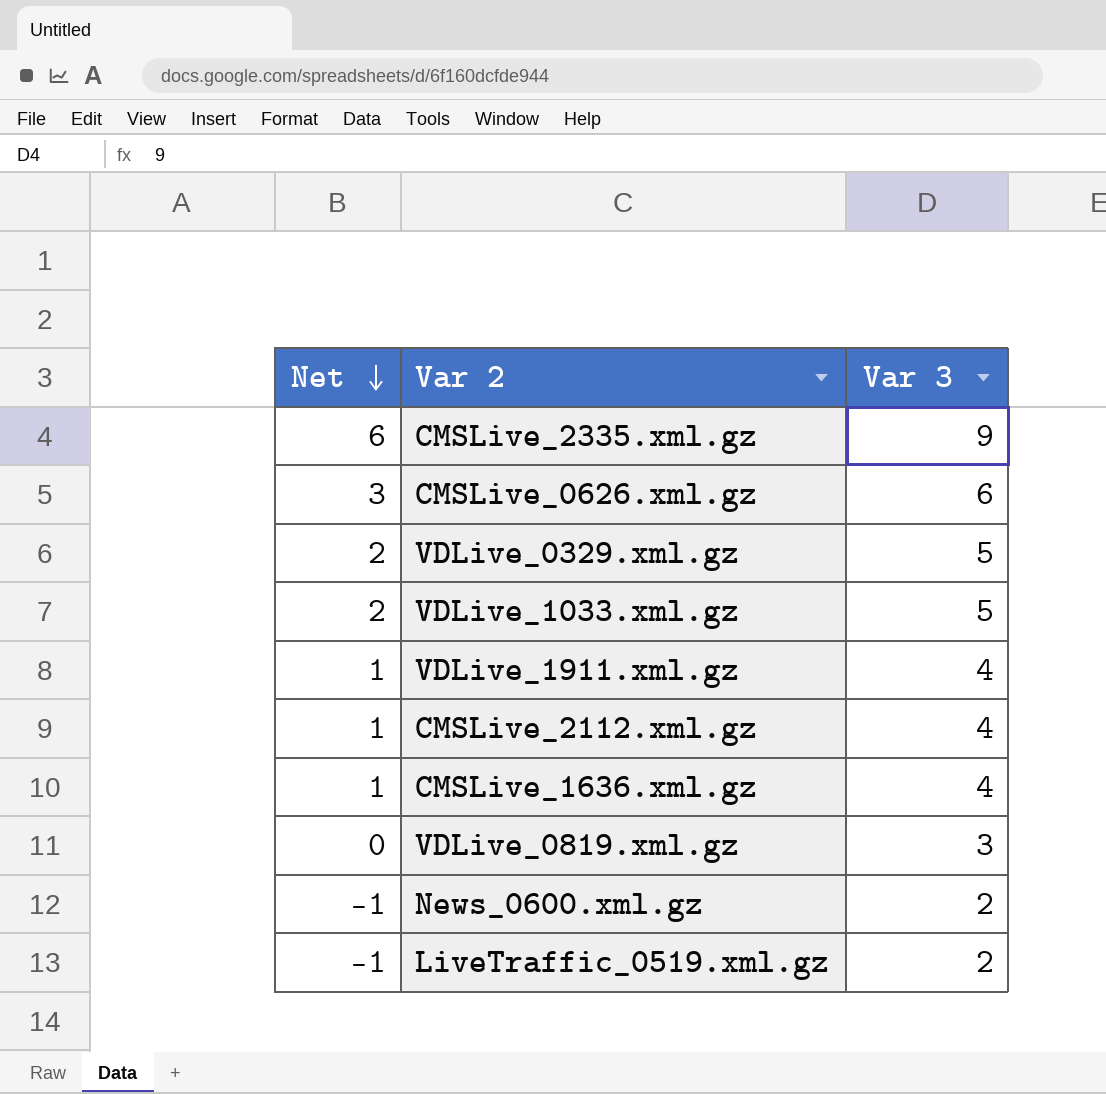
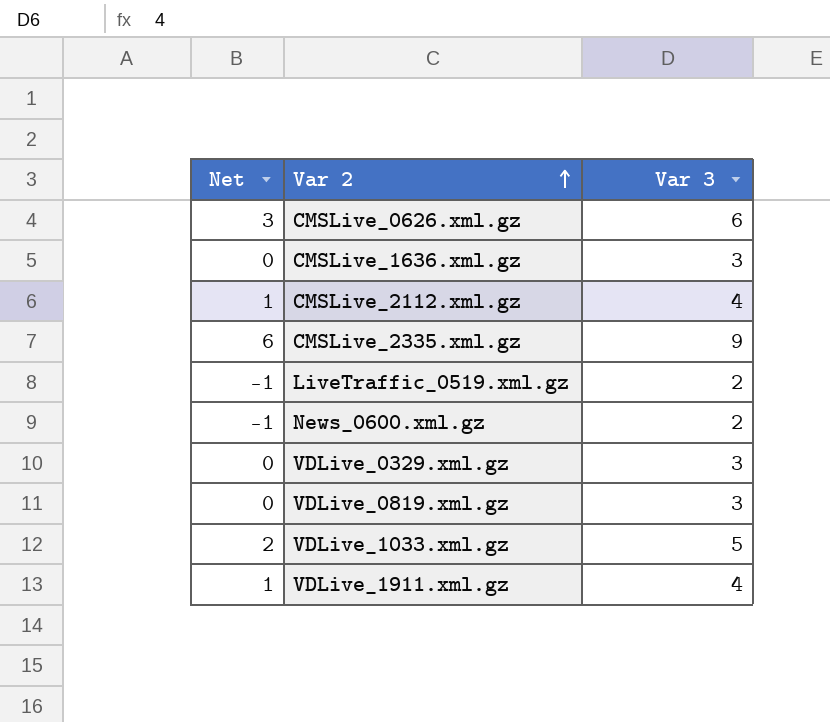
row order: Net descending -> Var 2 ascending
CMSLive_1636.xml.gz | Net: 1 -> 0
CMSLive_1636.xml.gz | Var 3: 4 -> 3
VDLive_0329.xml.gz | Net: 2 -> 0
VDLive_0329.xml.gz | Var 3: 5 -> 3

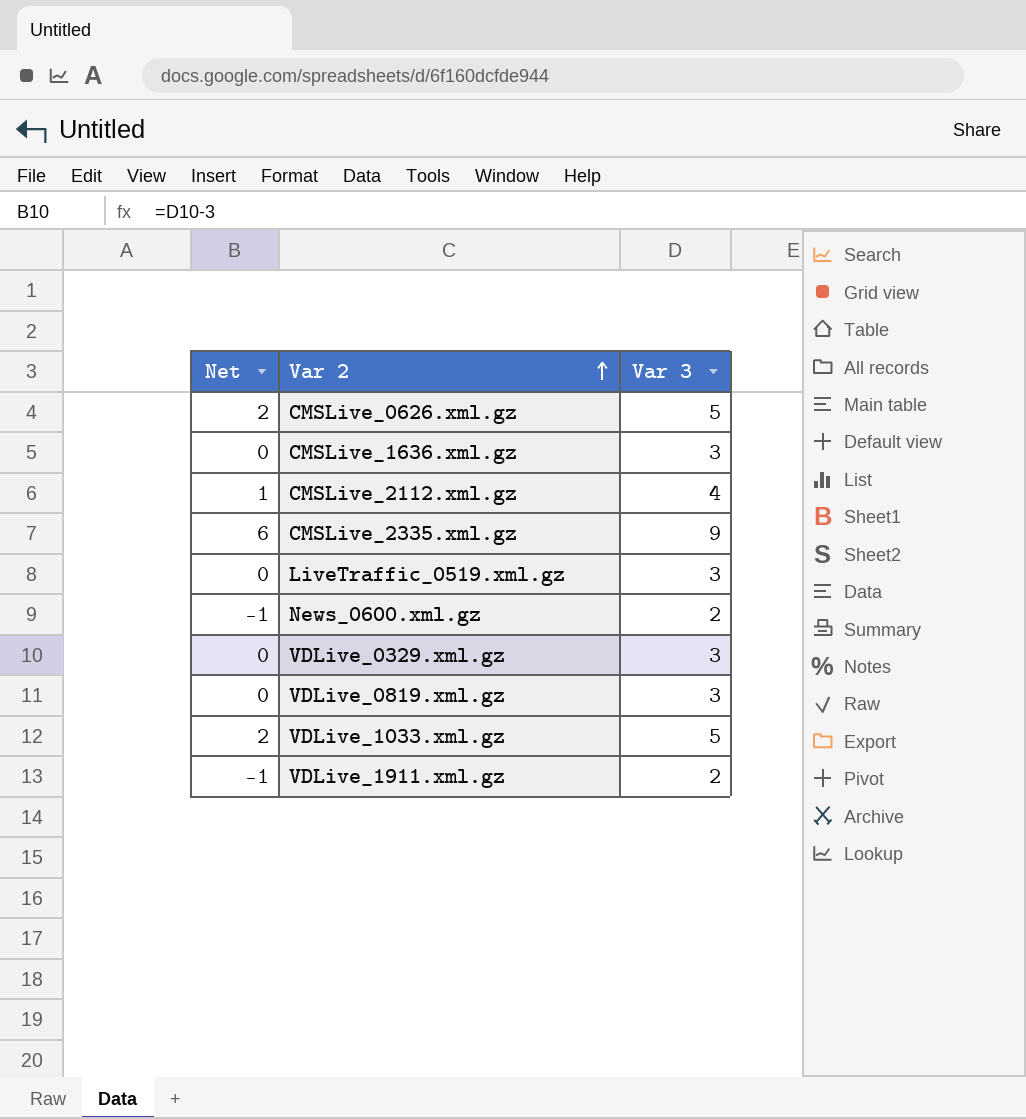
CMSLive_0626.xml.gz | Net: 3 -> 2
CMSLive_0626.xml.gz | Var 3: 6 -> 5
LiveTraffic_0519.xml.gz | Net: -1 -> 0
LiveTraffic_0519.xml.gz | Var 3: 2 -> 3
VDLive_1911.xml.gz | Net: 1 -> -1
VDLive_1911.xml.gz | Var 3: 4 -> 2

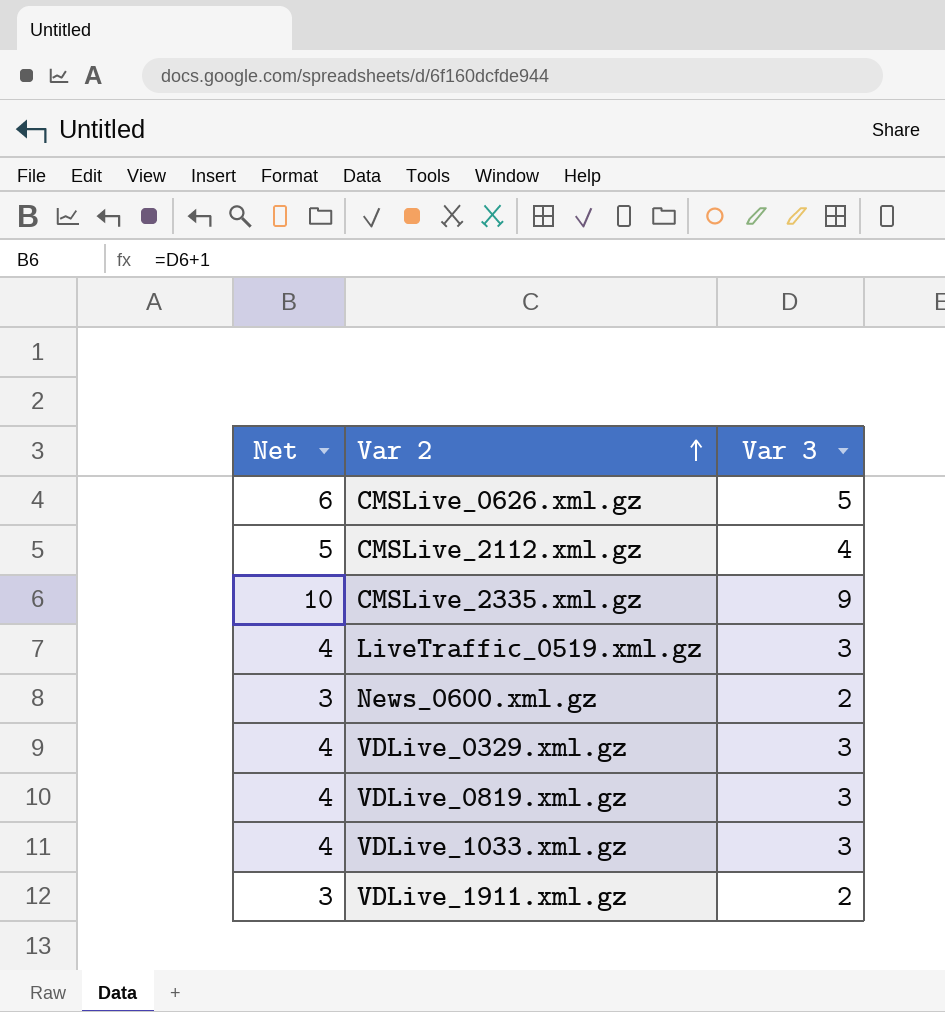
column Net | formula: [Var 3] - 3 -> [Var 3] + 1
row CMSLive_1636.xml.gz: 0 | 3 -> none
VDLive_1033.xml.gz | Var 3: 5 -> 3

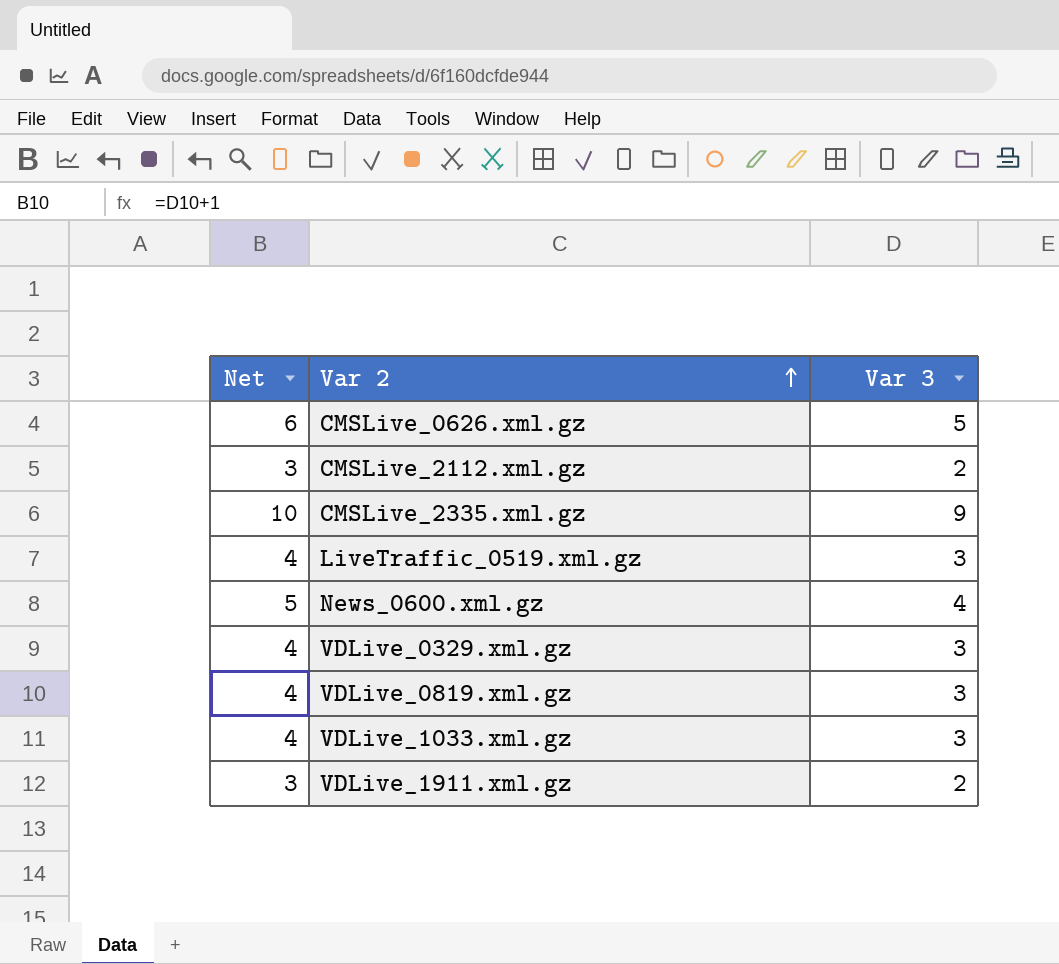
CMSLive_2112.xml.gz | Net: 5 -> 3
CMSLive_2112.xml.gz | Var 3: 4 -> 2
News_0600.xml.gz | Net: 3 -> 5
News_0600.xml.gz | Var 3: 2 -> 4

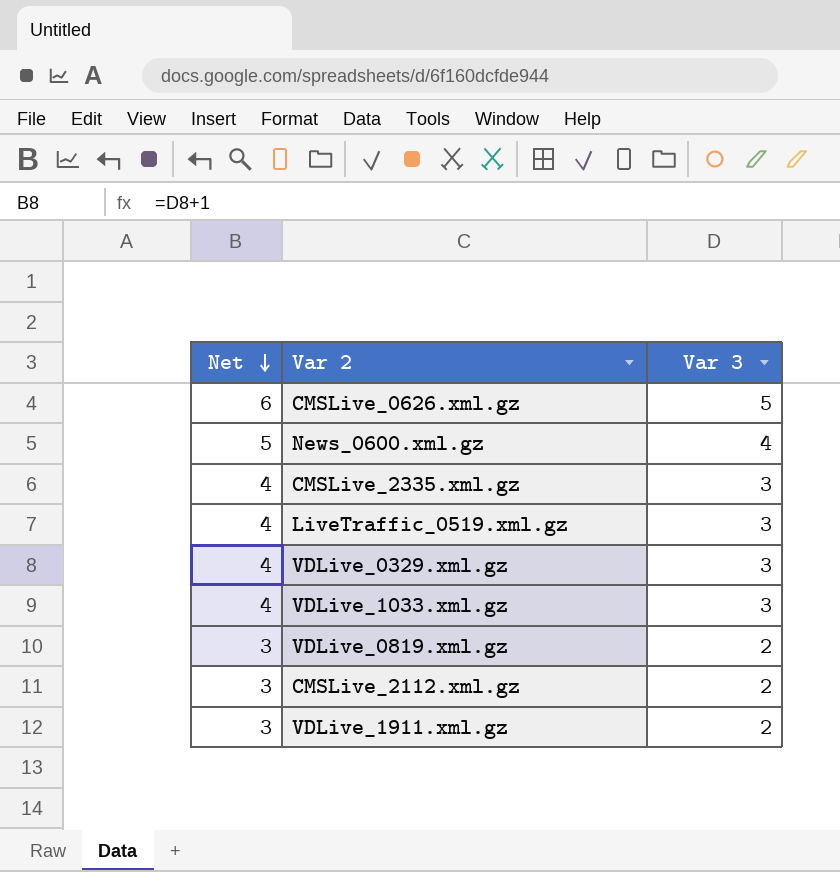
row order: Var 2 ascending -> Net descending
CMSLive_2335.xml.gz | Net: 10 -> 4
CMSLive_2335.xml.gz | Var 3: 9 -> 3
VDLive_0819.xml.gz | Net: 4 -> 3
VDLive_0819.xml.gz | Var 3: 3 -> 2

